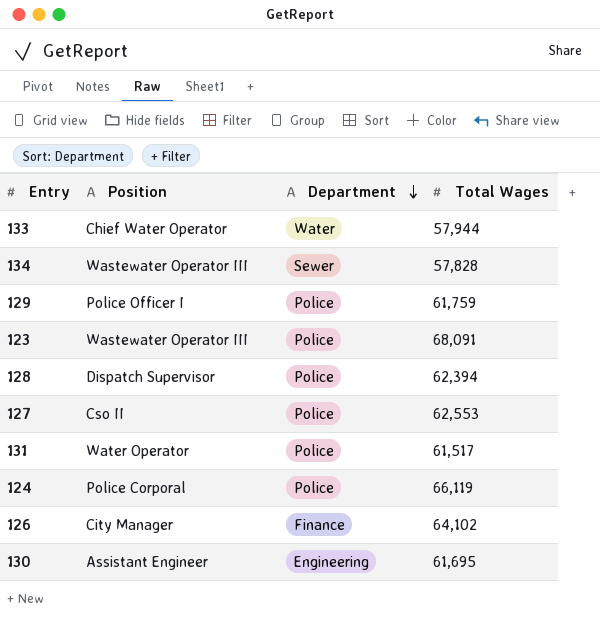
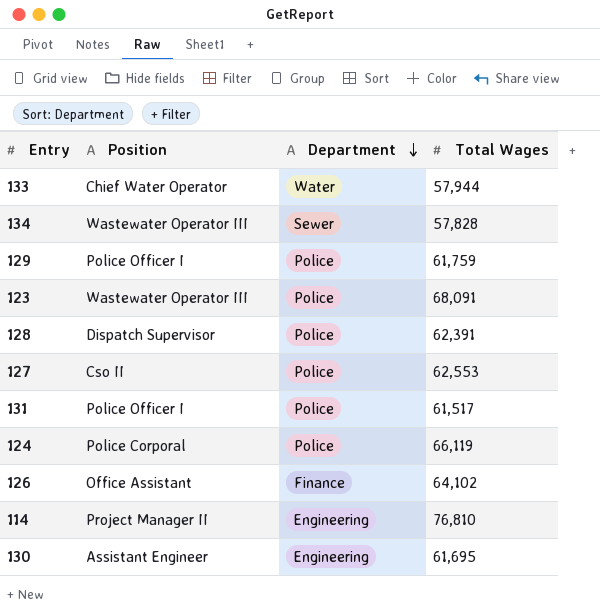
128 | Total Wages: 62,394 -> 62,391
131 | Position: Water Operator -> Police Officer I
126 | Position: City Manager -> Office Assistant
row 114: none -> Project Manager II | Engineering | 76,810

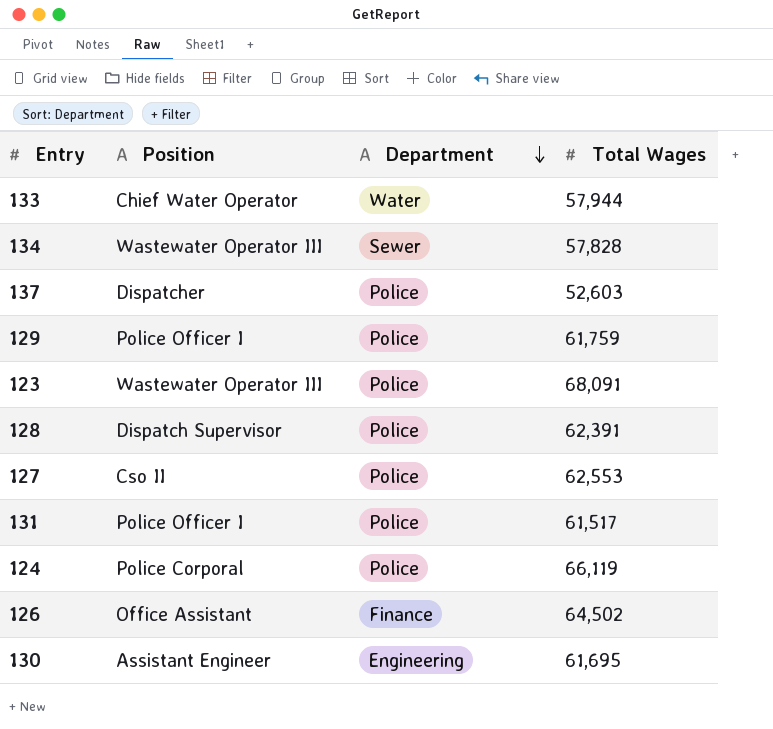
row 114: Project Manager II | Engineering | 76,810 -> none
row 137: none -> Dispatcher | Police | 52,603
126 | Total Wages: 64,102 -> 64,502

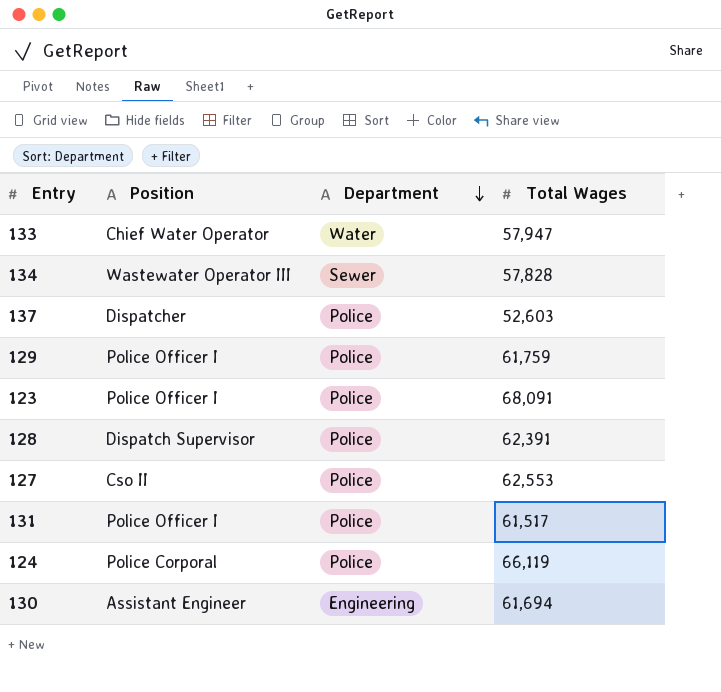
row 126: Office Assistant | Finance | 64,502 -> none
133 | Total Wages: 57,944 -> 57,947
123 | Position: Wastewater Operator III -> Police Officer I
130 | Total Wages: 61,695 -> 61,694

